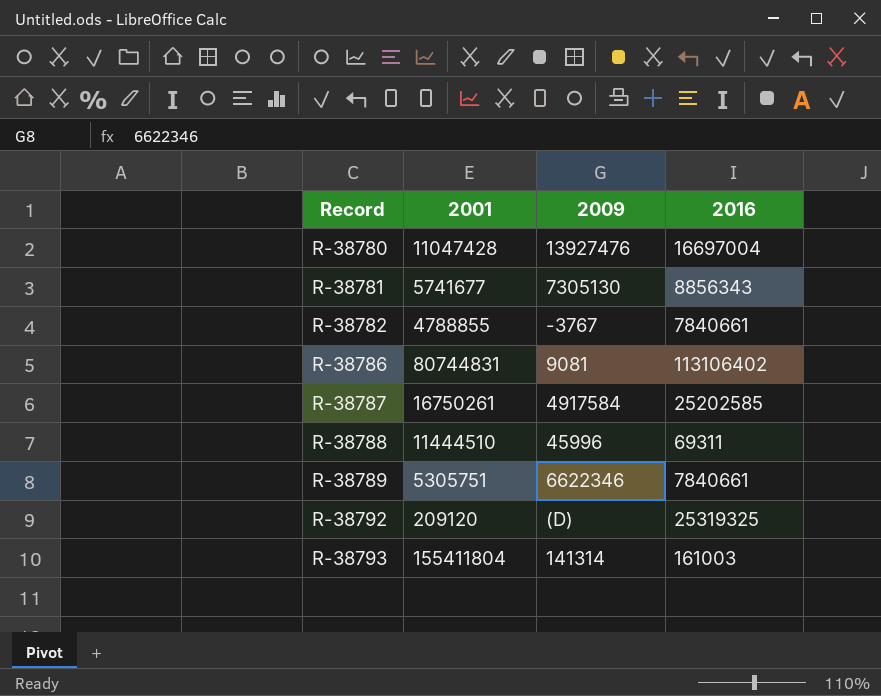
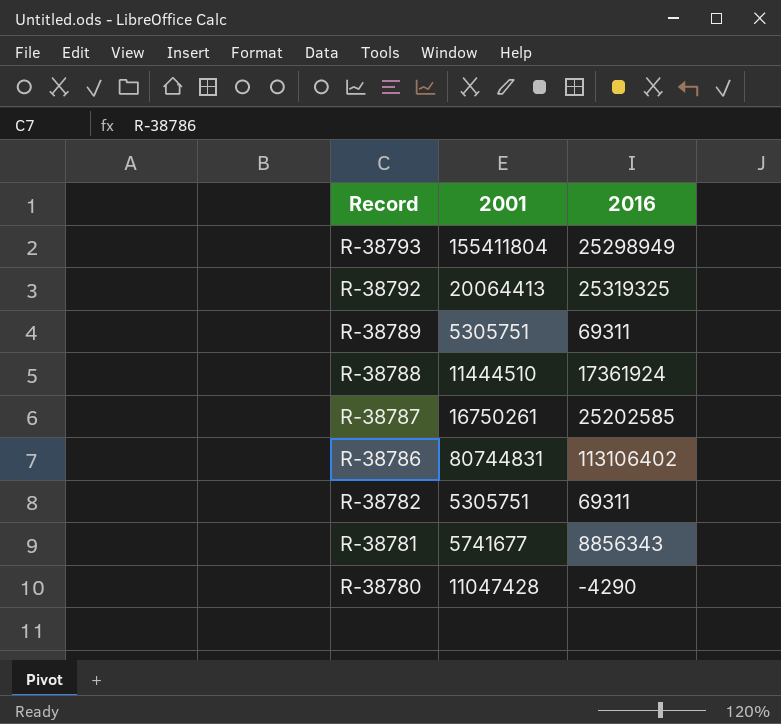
row order: Record ascending -> Record descending
column 2009 | position: 3 -> none
R-38793 | 2016: 161003 -> 25298949
R-38792 | 2001: 209120 -> 20064413
R-38789 | 2016: 7840661 -> 69311
R-38788 | 2016: 69311 -> 17361924
R-38782 | 2001: 4788855 -> 5305751
R-38782 | 2016: 7840661 -> 69311
R-38780 | 2016: 16697004 -> -4290

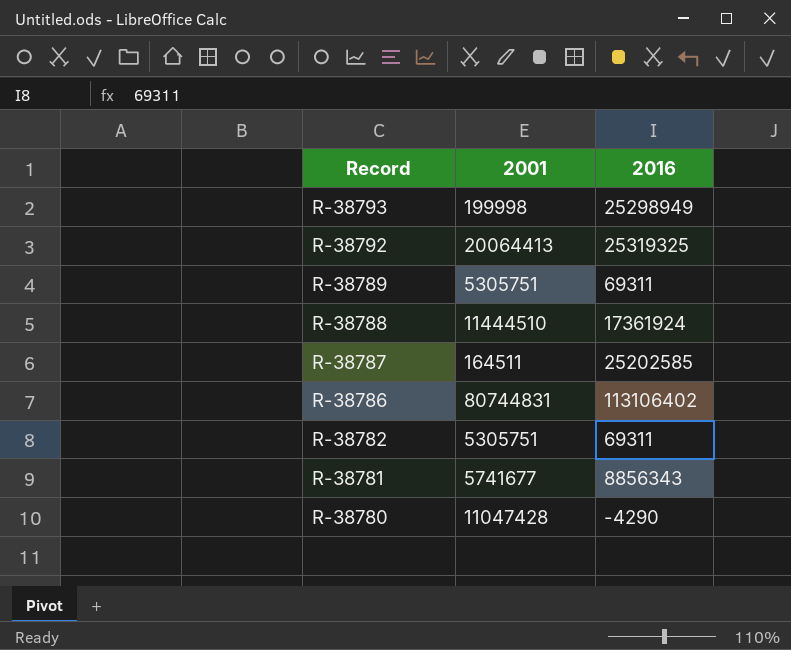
R-38793 | 2001: 155411804 -> 199998
R-38787 | 2001: 16750261 -> 164511

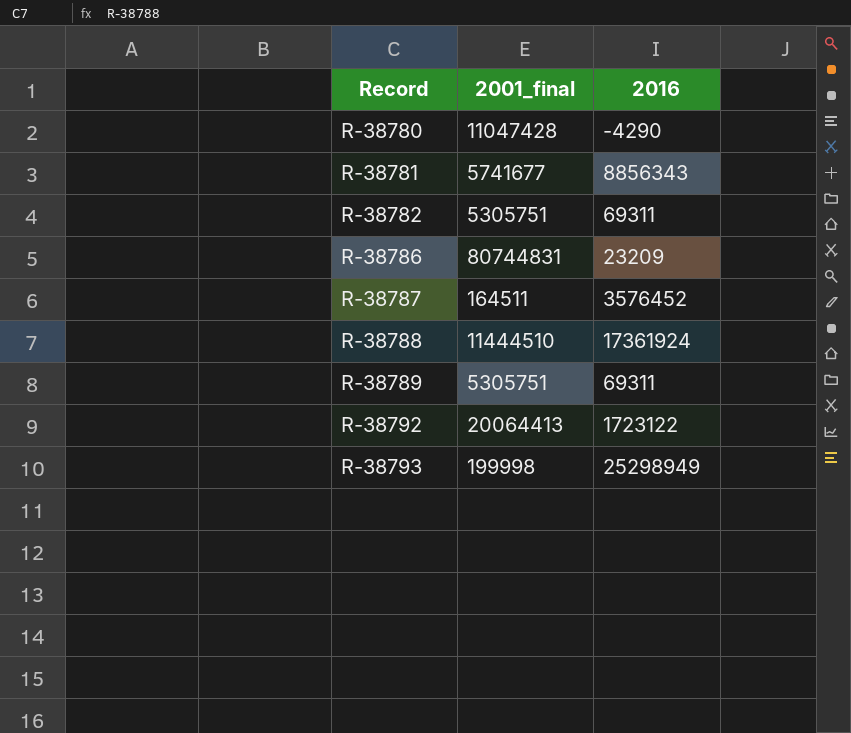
row order: Record descending -> Record ascending
column name: 2001 -> 2001_final
R-38786 | 2016: 113106402 -> 23209
R-38787 | 2016: 25202585 -> 3576452
R-38792 | 2016: 25319325 -> 1723122

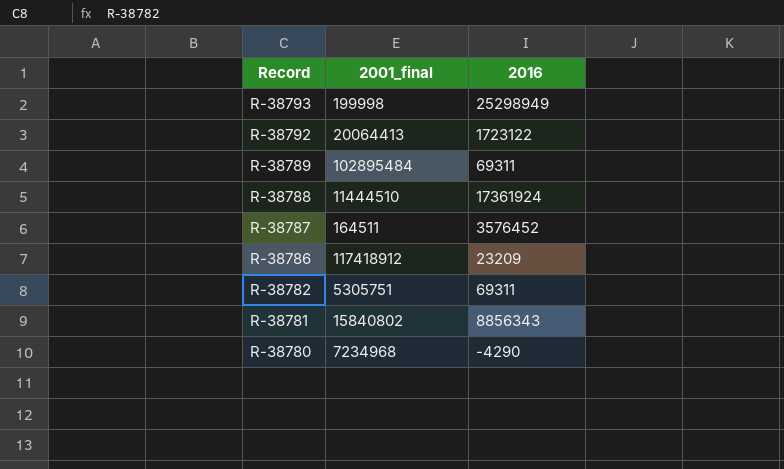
row order: Record ascending -> Record descending
R-38789 | 2001_final: 5305751 -> 102895484
R-38786 | 2001_final: 80744831 -> 117418912
R-38781 | 2001_final: 5741677 -> 15840802
R-38780 | 2001_final: 11047428 -> 7234968

